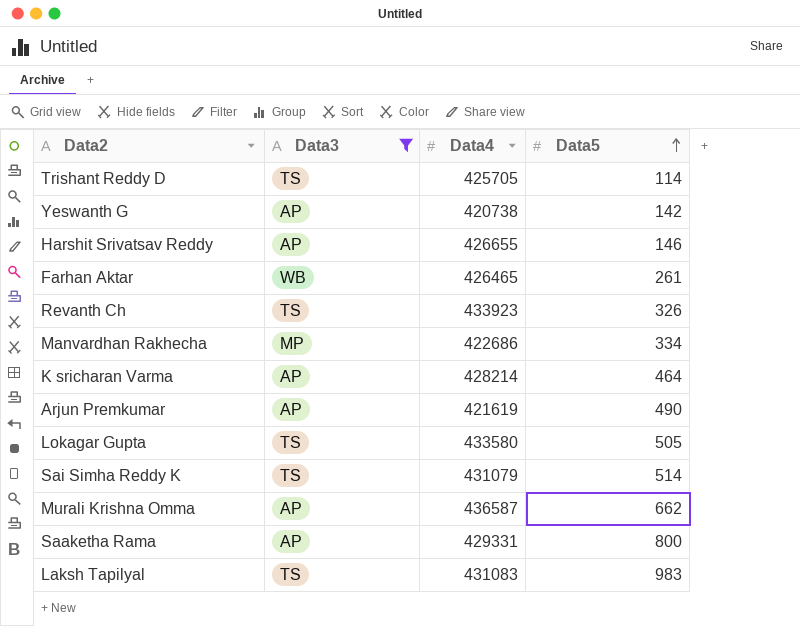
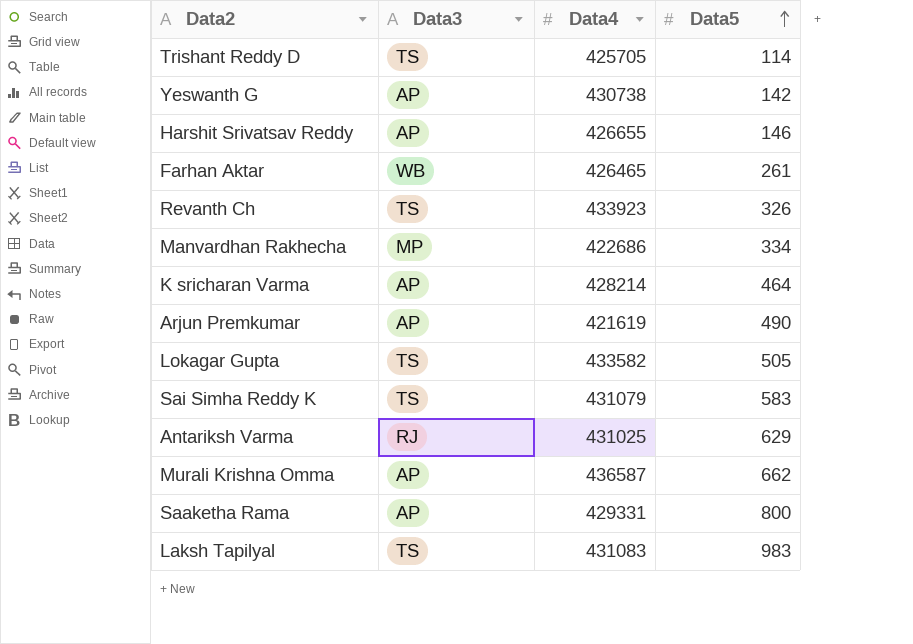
filter: Data3 != RJ -> none
Yeswanth G | Data4: 420738 -> 430738
Lokagar Gupta | Data4: 433580 -> 433582
Sai Simha Reddy K | Data5: 514 -> 583

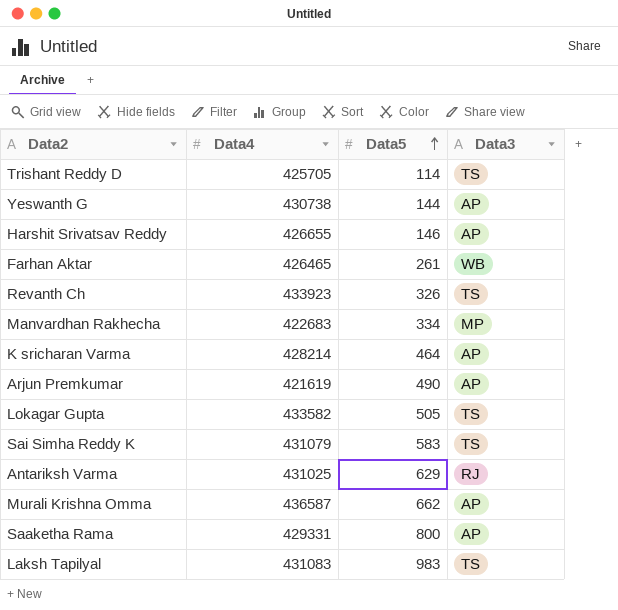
column Data3 | position: 2 -> 4
Yeswanth G | Data5: 142 -> 144
Manvardhan Rakhecha | Data4: 422686 -> 422683

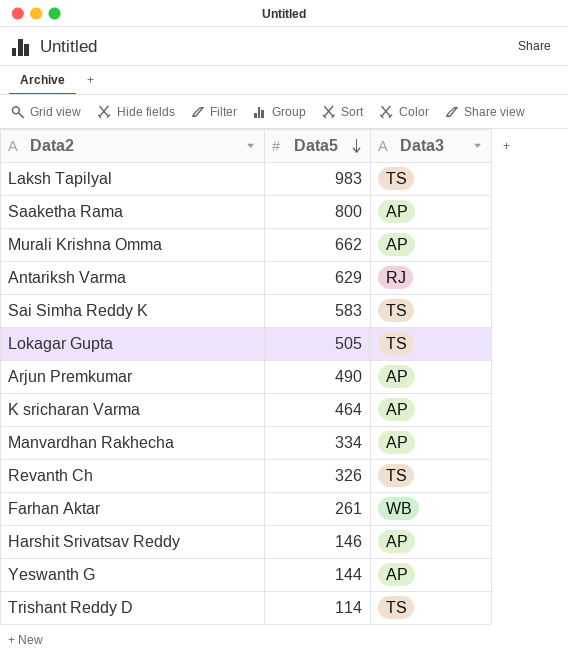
row order: Data5 ascending -> Data5 descending
column Data4 | position: 2 -> none
Manvardhan Rakhecha | Data3: MP -> AP

